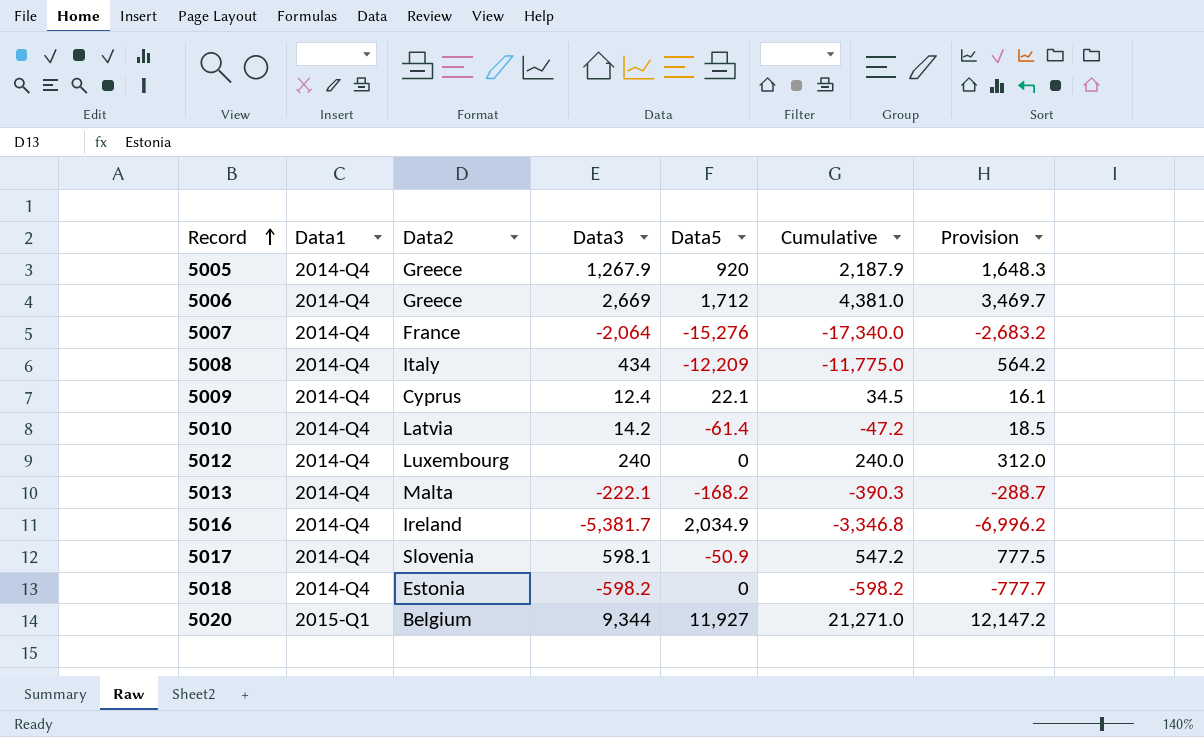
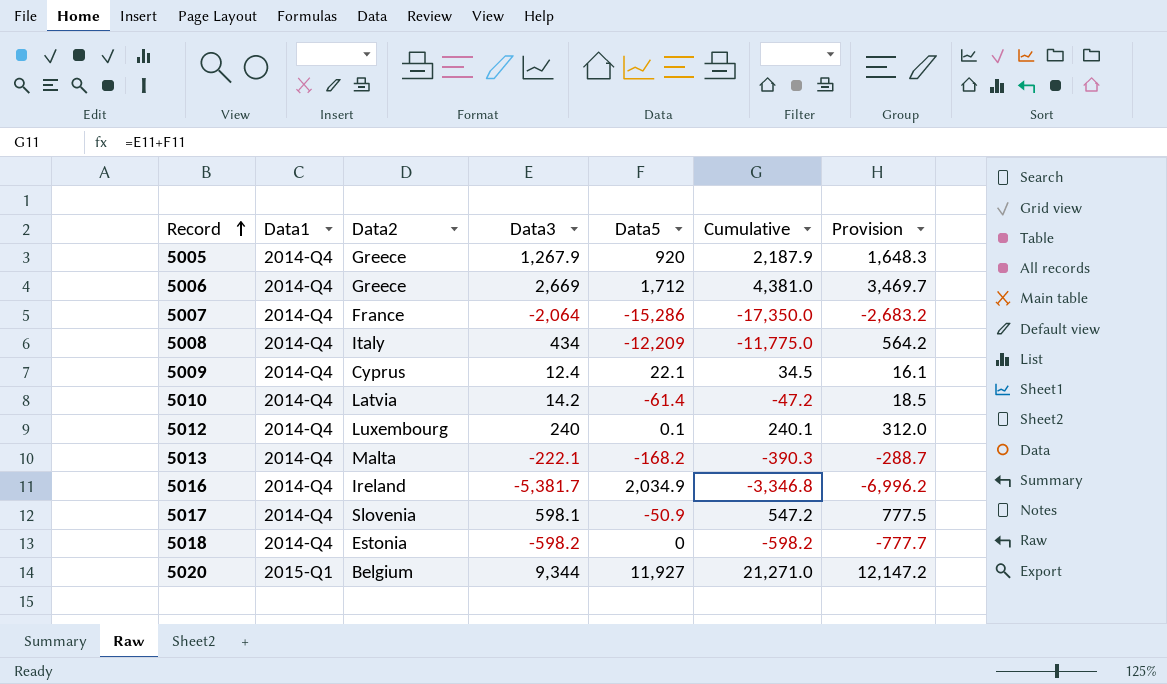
5007 | Data5: -15,276 -> -15,286
5007 | Cumulative: -17,340.0 -> -17,350.0
5012 | Data5: 0 -> 0.1
5012 | Cumulative: 240.0 -> 240.1

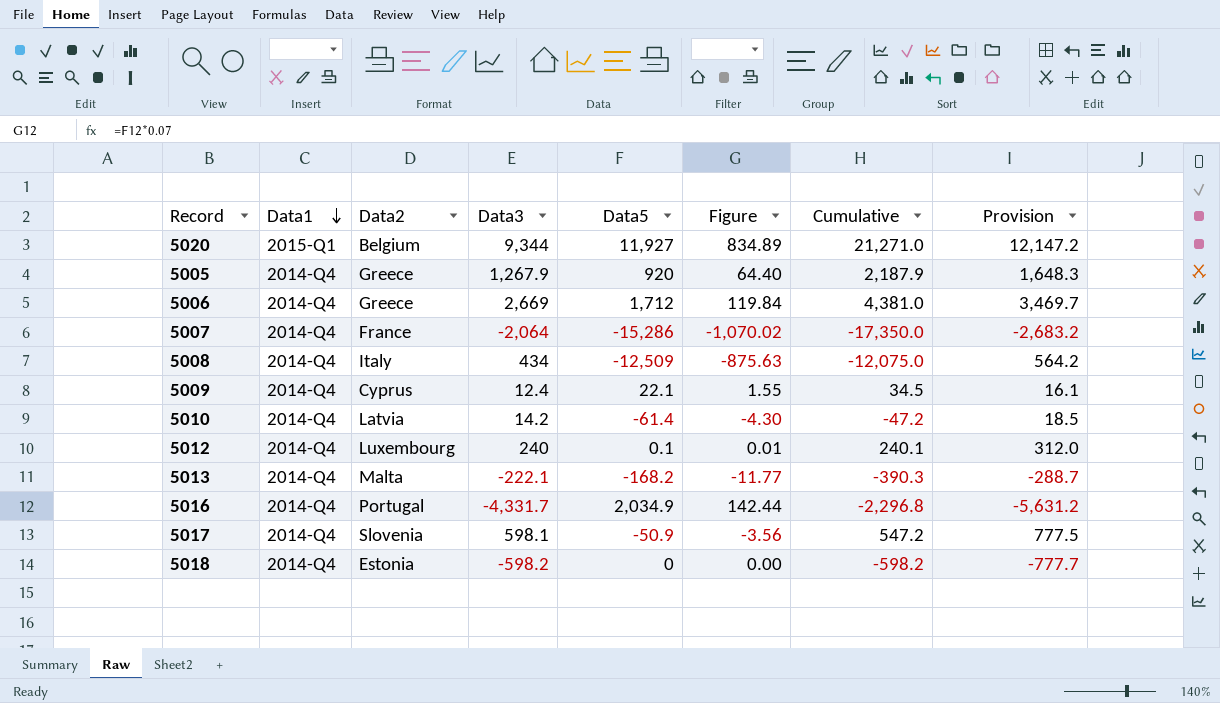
row order: Record ascending -> Data1 descending
column Figure | formula: none -> [Data5] * 0.07
5008 | Data5: -12,209 -> -12,509
5008 | Cumulative: -11,775.0 -> -12,075.0
5016 | Data2: Ireland -> Portugal
5016 | Data3: -5,381.7 -> -4,331.7
5016 | Cumulative: -3,346.8 -> -2,296.8
5016 | Provision: -6,996.2 -> -5,631.2

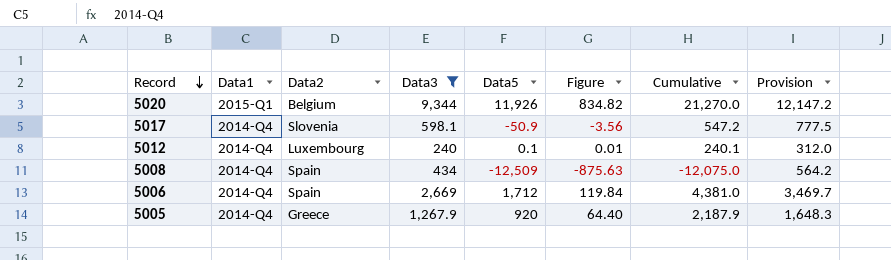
filter: none -> Data3 >= 240
row order: Data1 descending -> Record descending
5020 | Data5: 11,927 -> 11,926
5020 | Figure: 834.89 -> 834.82
5020 | Cumulative: 21,271.0 -> 21,270.0
5008 | Data2: Italy -> Spain
5006 | Data2: Greece -> Spain

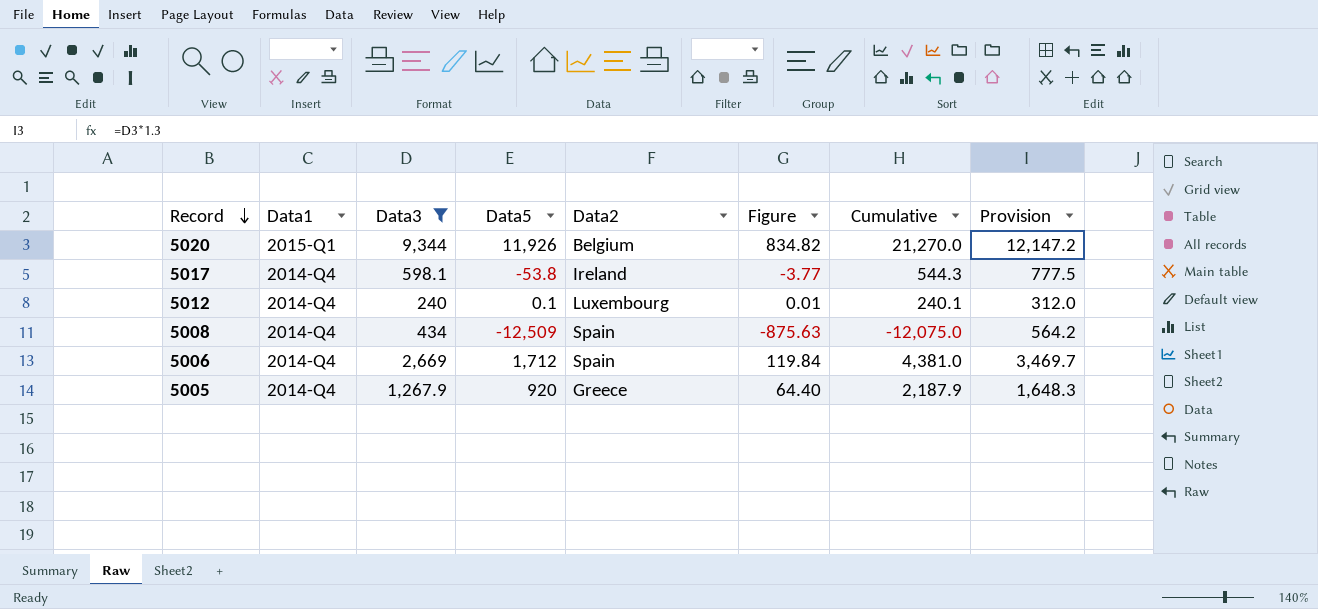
column Data2 | position: 3 -> 5
5017 | Data5: -50.9 -> -53.8
5017 | Data2: Slovenia -> Ireland
5017 | Figure: -3.56 -> -3.77
5017 | Cumulative: 547.2 -> 544.3

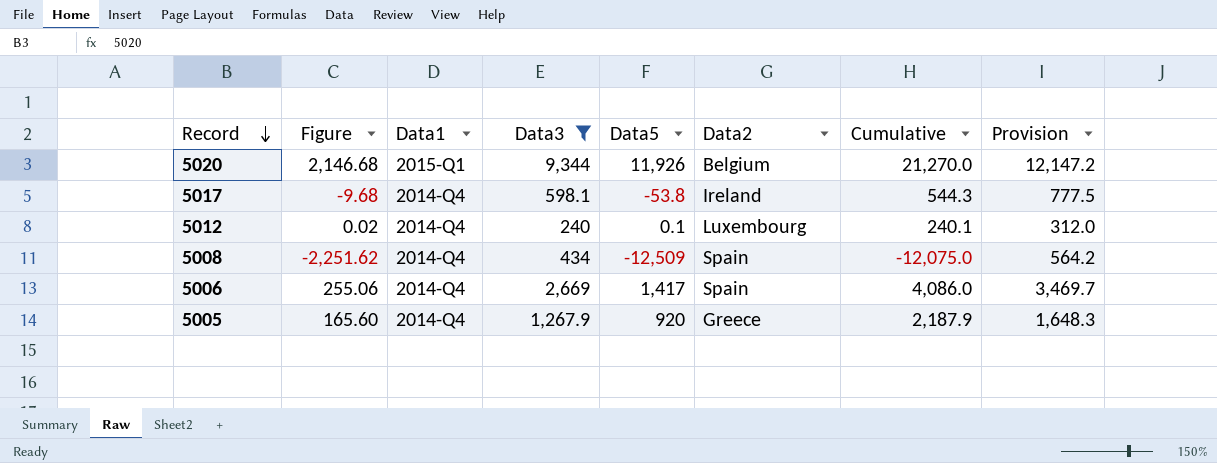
column Figure | formula: [Data5] * 0.07 -> [Data5] * 0.18
column Figure | position: 6 -> 2
5006 | Data5: 1,712 -> 1,417
5006 | Cumulative: 4,381.0 -> 4,086.0

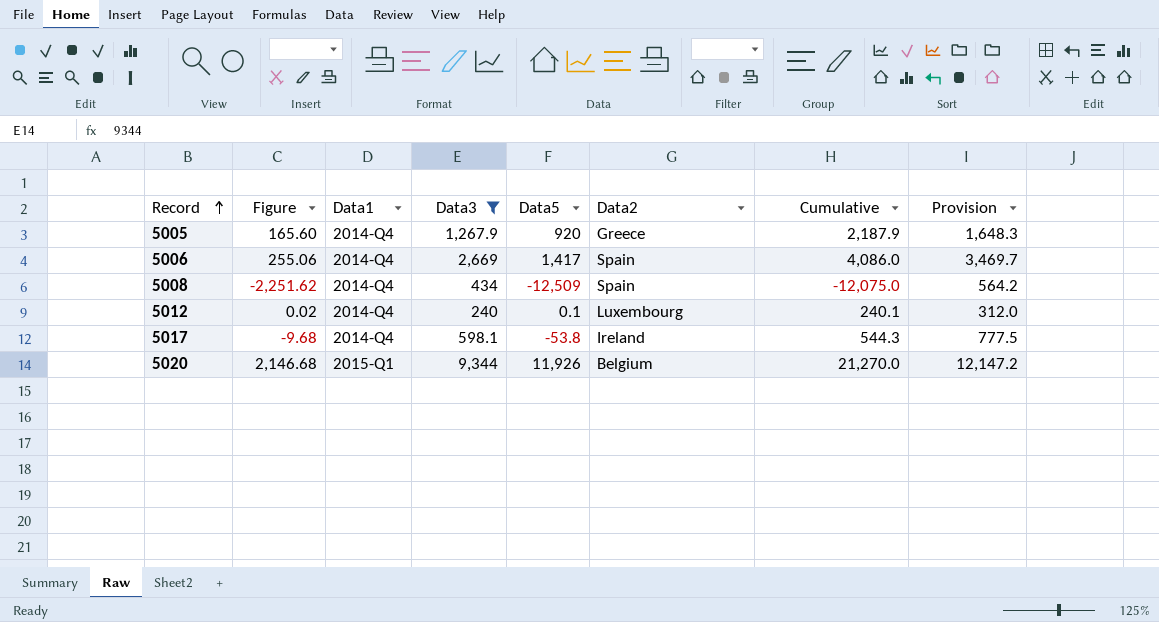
row order: Record descending -> Record ascending

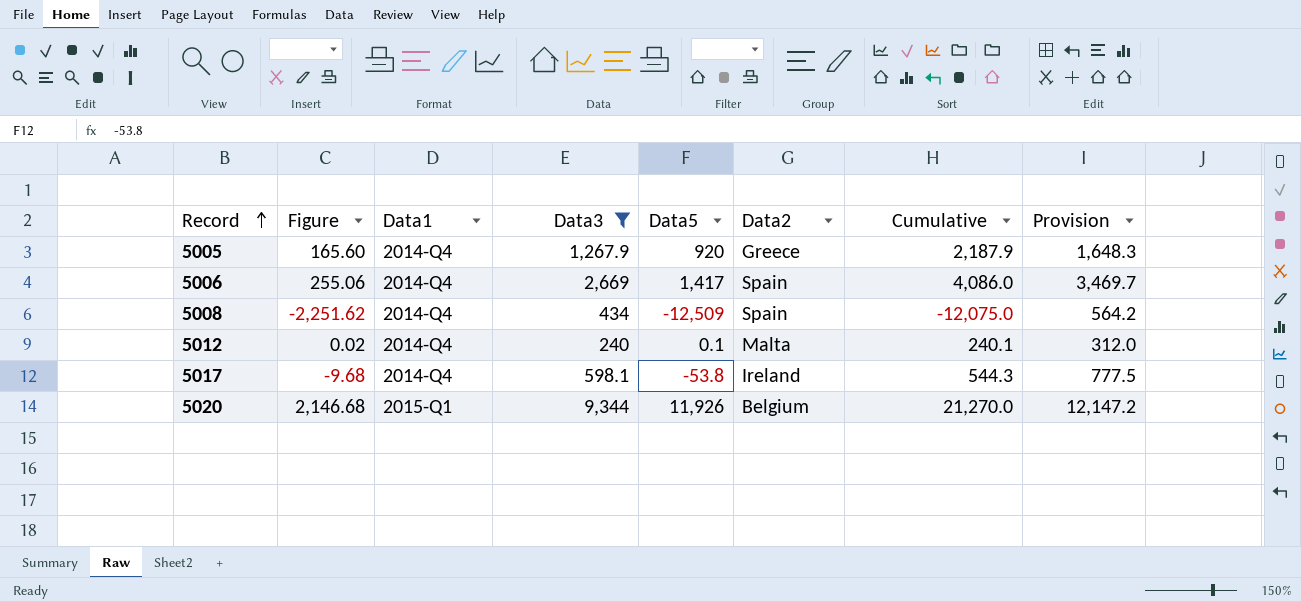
5012 | Data2: Luxembourg -> Malta

